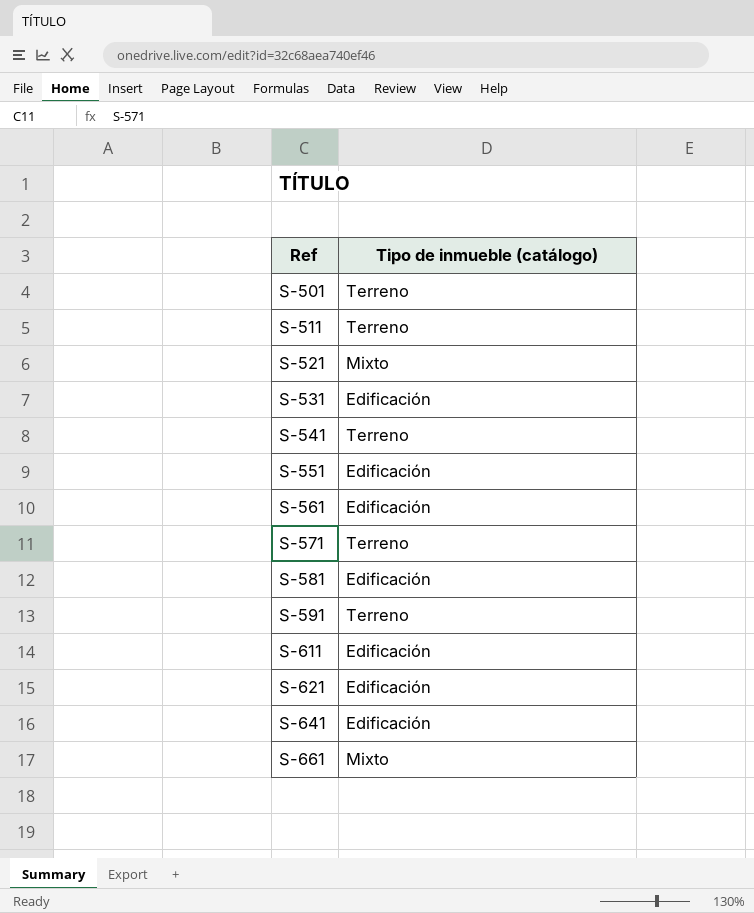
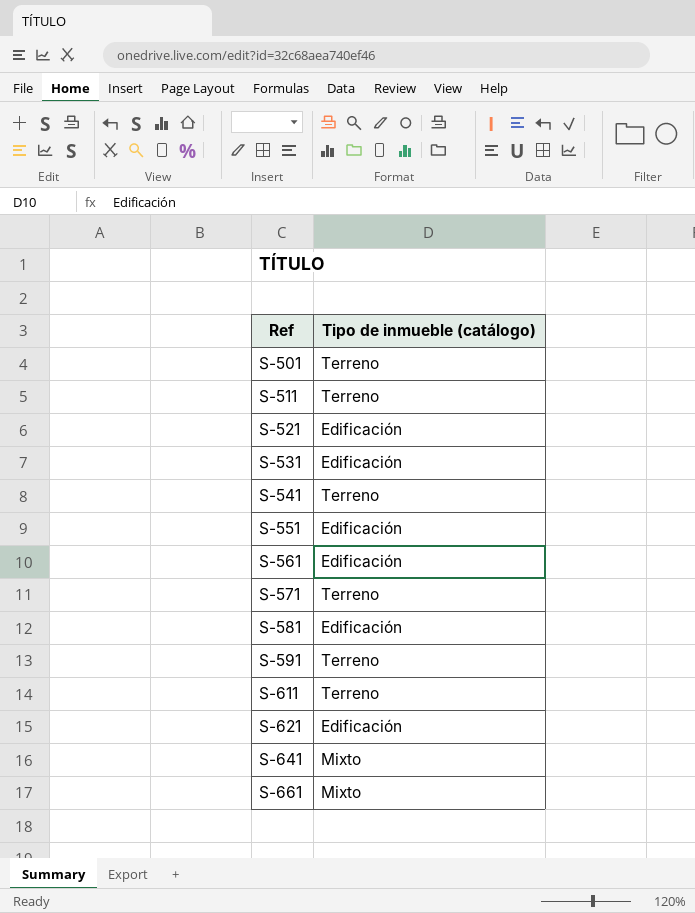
S-521 | Tipo de inmueble (catálogo): Mixto -> Edificación
S-611 | Tipo de inmueble (catálogo): Edificación -> Terreno
S-641 | Tipo de inmueble (catálogo): Edificación -> Mixto

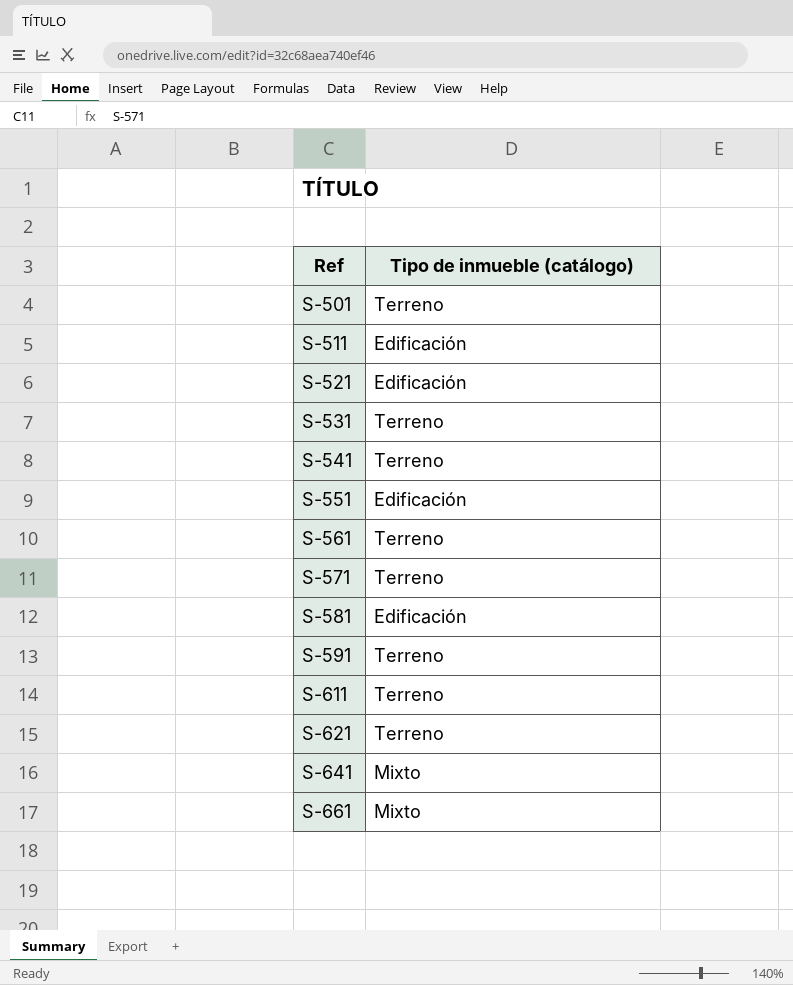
S-511 | Tipo de inmueble (catálogo): Terreno -> Edificación
S-531 | Tipo de inmueble (catálogo): Edificación -> Terreno
S-561 | Tipo de inmueble (catálogo): Edificación -> Terreno
S-621 | Tipo de inmueble (catálogo): Edificación -> Terreno

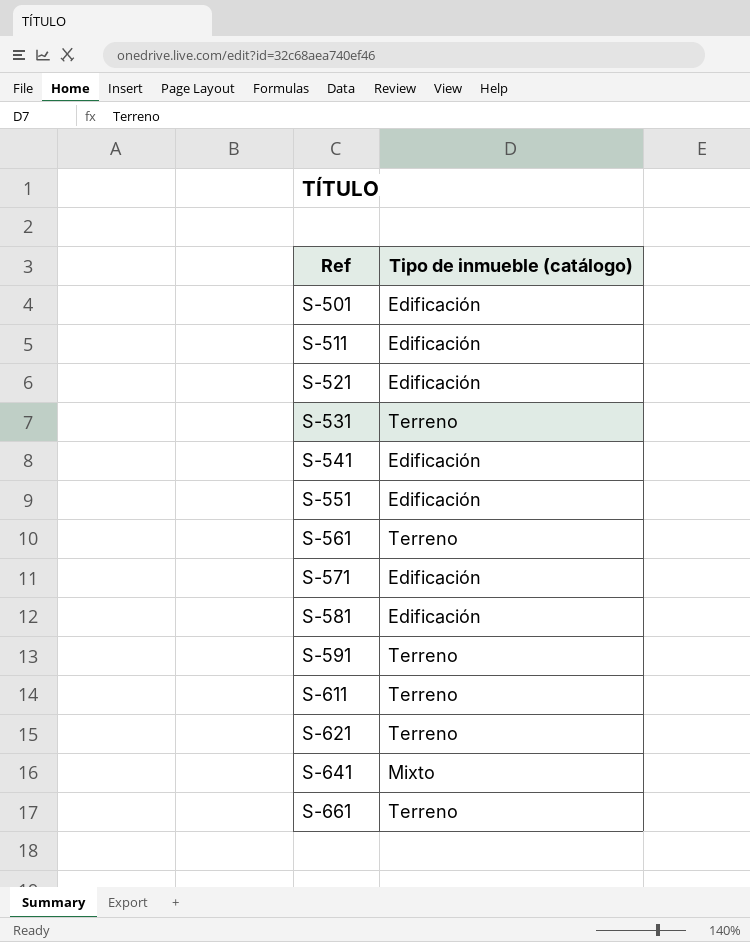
S-501 | Tipo de inmueble (catálogo): Terreno -> Edificación
S-541 | Tipo de inmueble (catálogo): Terreno -> Edificación
S-571 | Tipo de inmueble (catálogo): Terreno -> Edificación
S-661 | Tipo de inmueble (catálogo): Mixto -> Terreno

